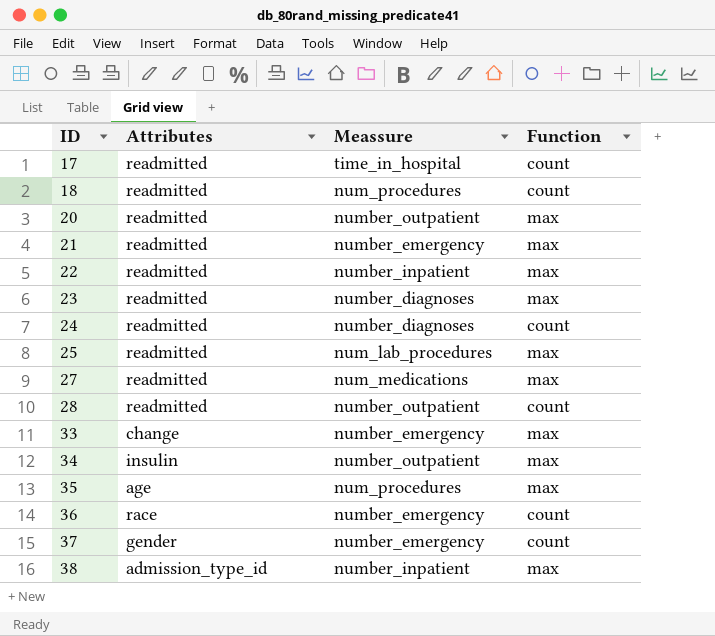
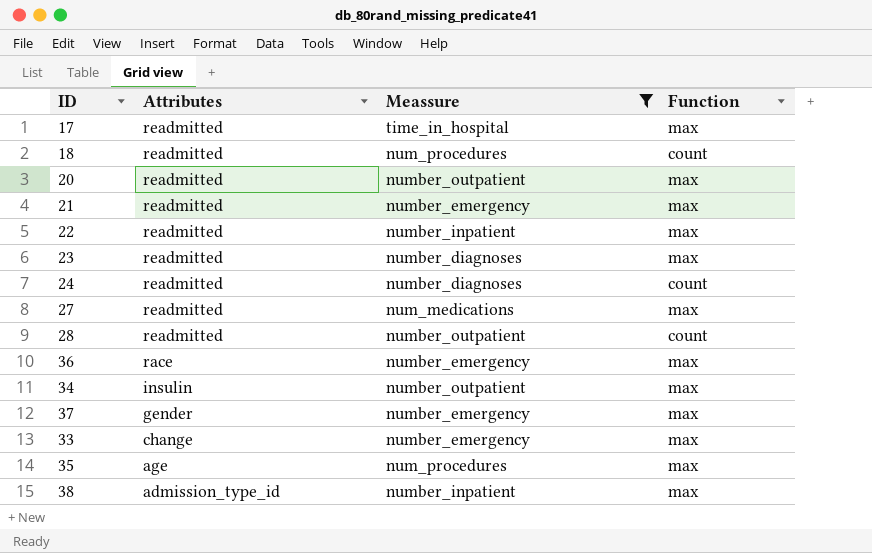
filter: none -> Meassure != num_lab_procedures
row order: ID ascending -> Attributes descending
17 | Function: count -> max
36 | Function: count -> max
37 | Function: count -> max

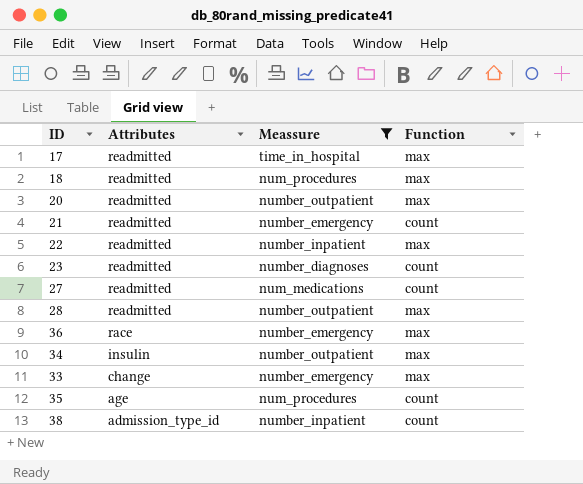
row 24: readmitted | number_diagnoses | count -> none
row 37: gender | number_emergency | max -> none
18 | Function: count -> max
21 | Function: max -> count
23 | Function: max -> count
27 | Function: max -> count
28 | Function: count -> max
35 | Function: max -> count
38 | Function: max -> count

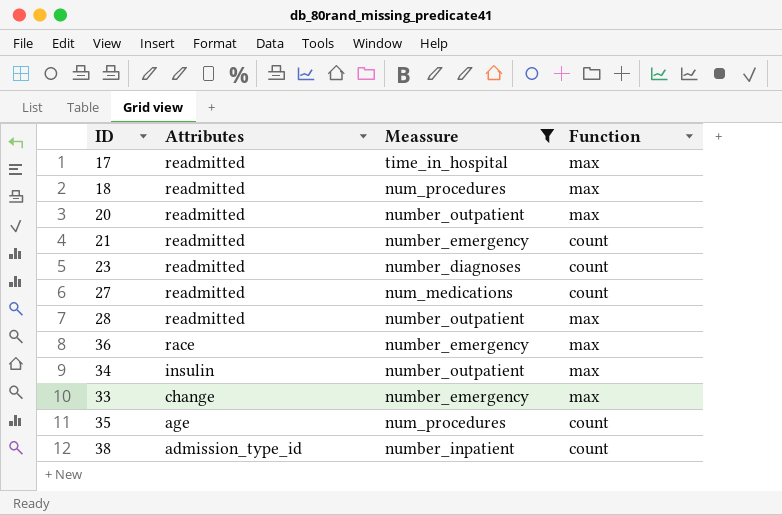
row 22: readmitted | number_inpatient | max -> none

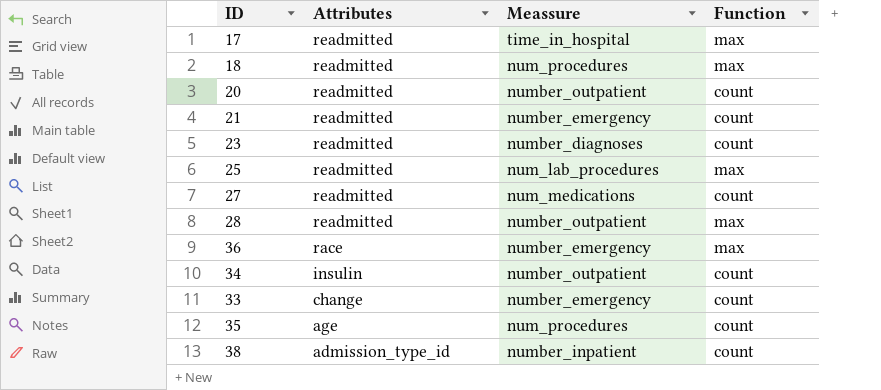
filter: Meassure != num_lab_procedures -> none
20 | Function: max -> count
34 | Function: max -> count
33 | Function: max -> count

